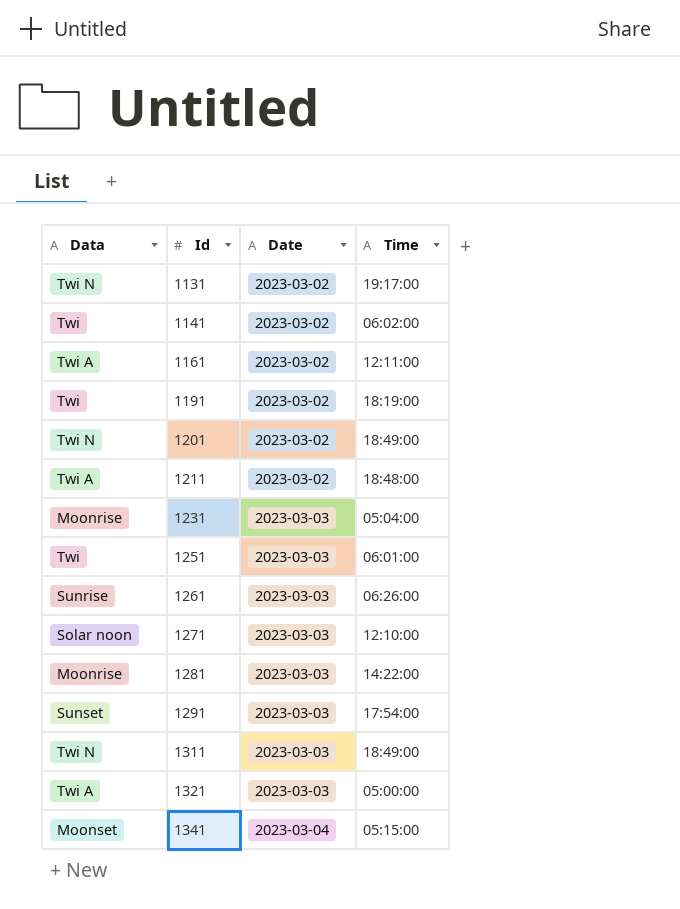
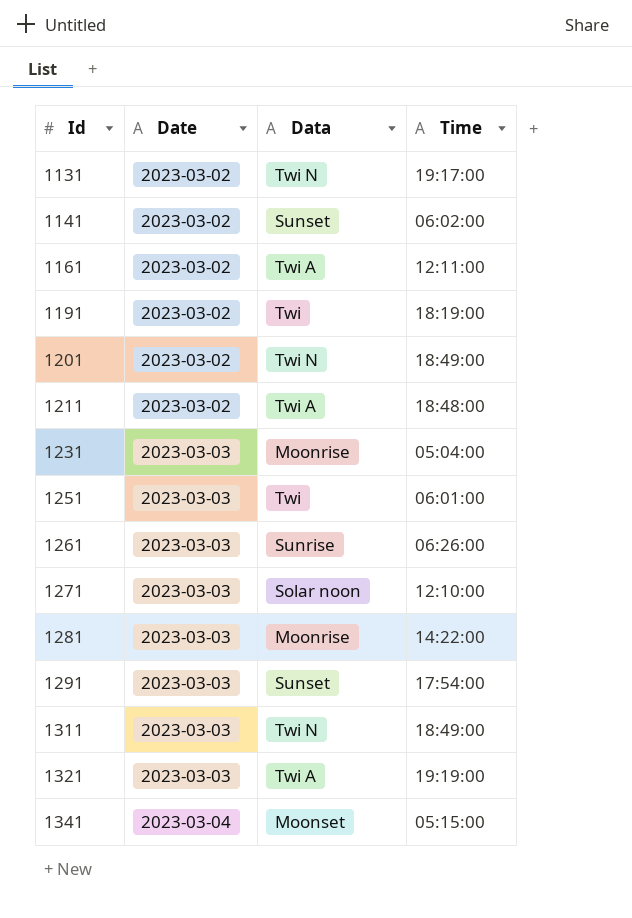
column Data | position: 1 -> 3
1141 | Data: Twi -> Sunset
1321 | Time: 05:00:00 -> 19:19:00

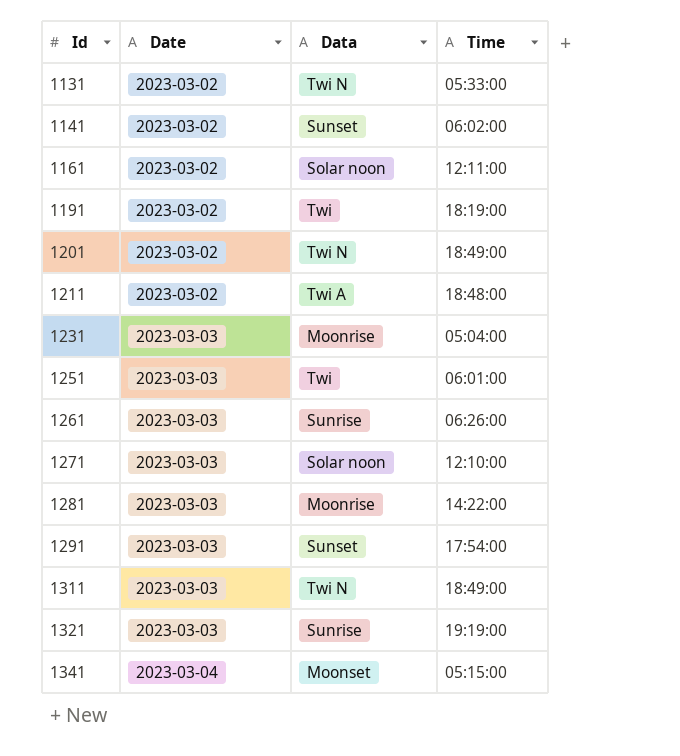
1131 | Time: 19:17:00 -> 05:33:00
1161 | Data: Twi A -> Solar noon
1321 | Data: Twi A -> Sunrise

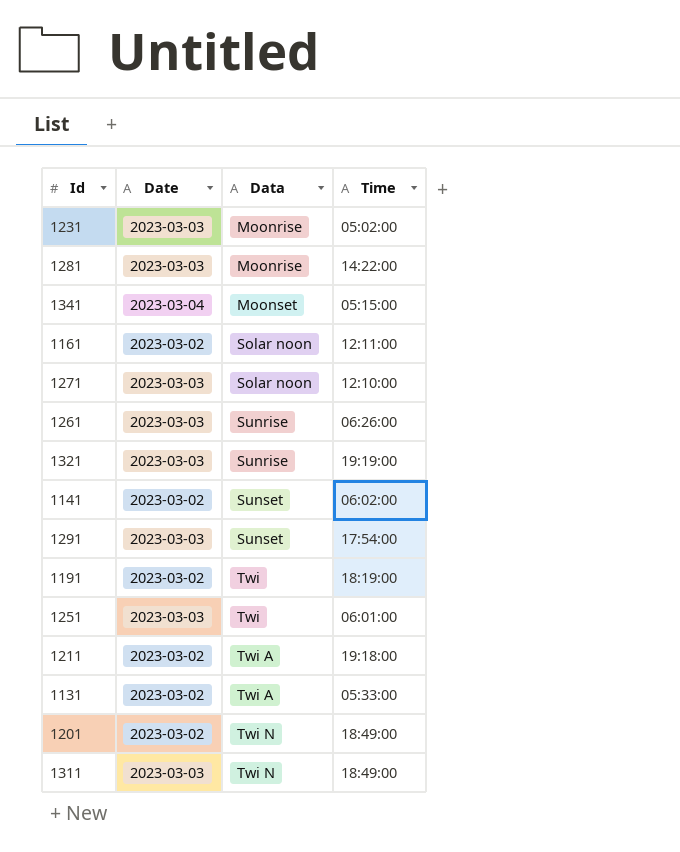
row order: Id ascending -> Data ascending
1231 | Time: 05:04:00 -> 05:02:00
1211 | Time: 18:48:00 -> 19:18:00
1131 | Data: Twi N -> Twi A

